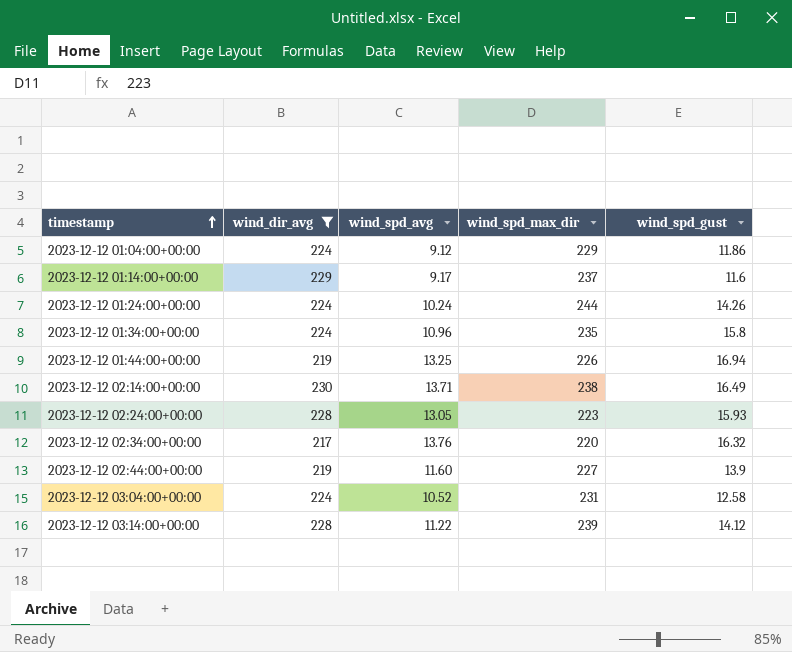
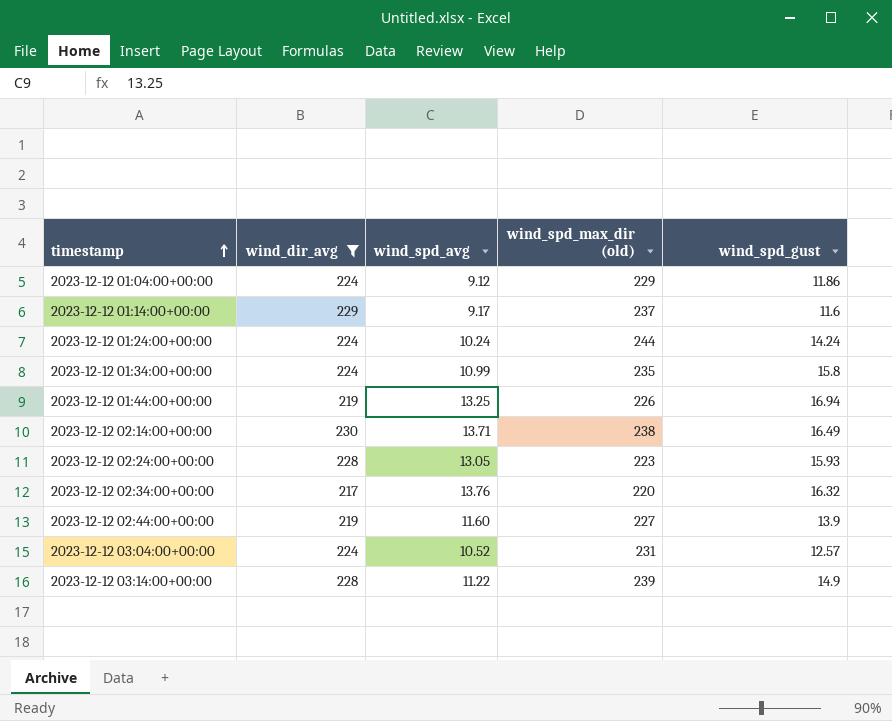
column name: wind_spd_max_dir -> wind_spd_max_dir (old)
2023-12-12 01:24:00+00:00 | wind_spd_gust: 14.26 -> 14.24
2023-12-12 01:34:00+00:00 | wind_spd_avg: 10.96 -> 10.99
2023-12-12 03:04:00+00:00 | wind_spd_gust: 12.58 -> 12.57
2023-12-12 03:14:00+00:00 | wind_spd_gust: 14.12 -> 14.9

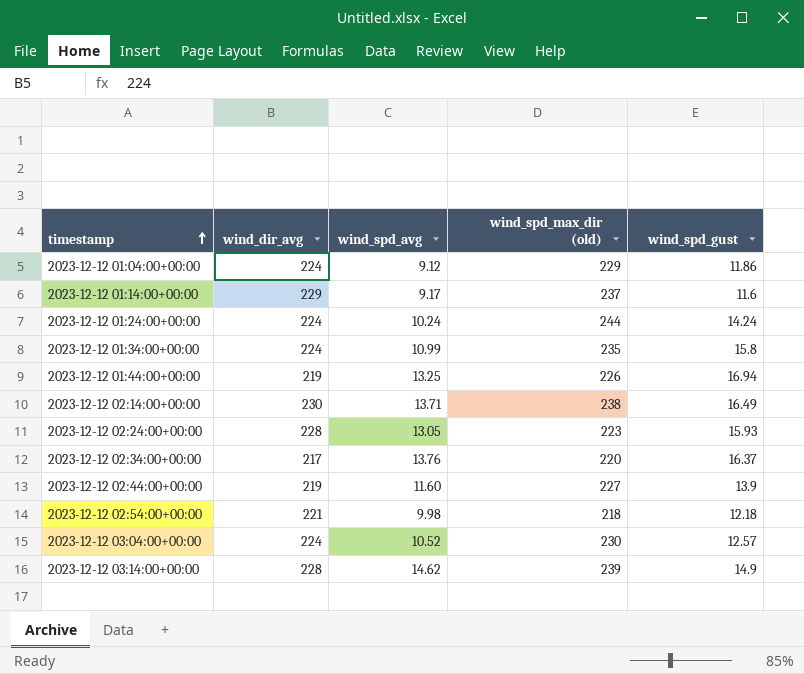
filter: wind_dir_avg != 221 -> none
2023-12-12 02:34:00+00:00 | wind_spd_gust: 16.32 -> 16.37
2023-12-12 03:04:00+00:00 | wind_spd_max_dir (old): 231 -> 230
2023-12-12 03:14:00+00:00 | wind_spd_avg: 11.22 -> 14.62

